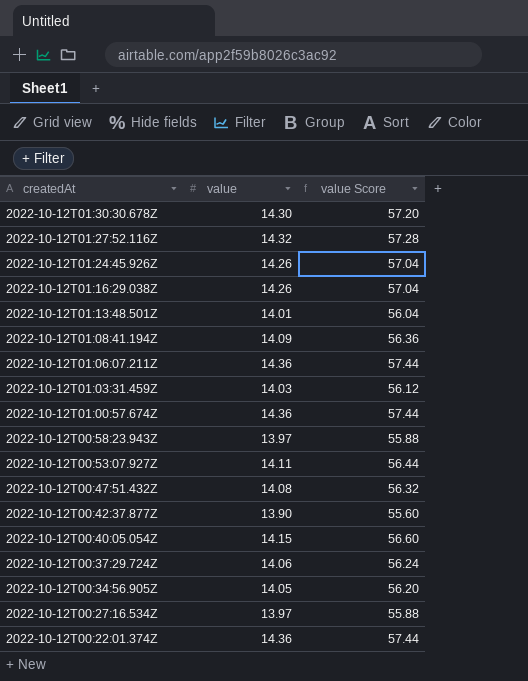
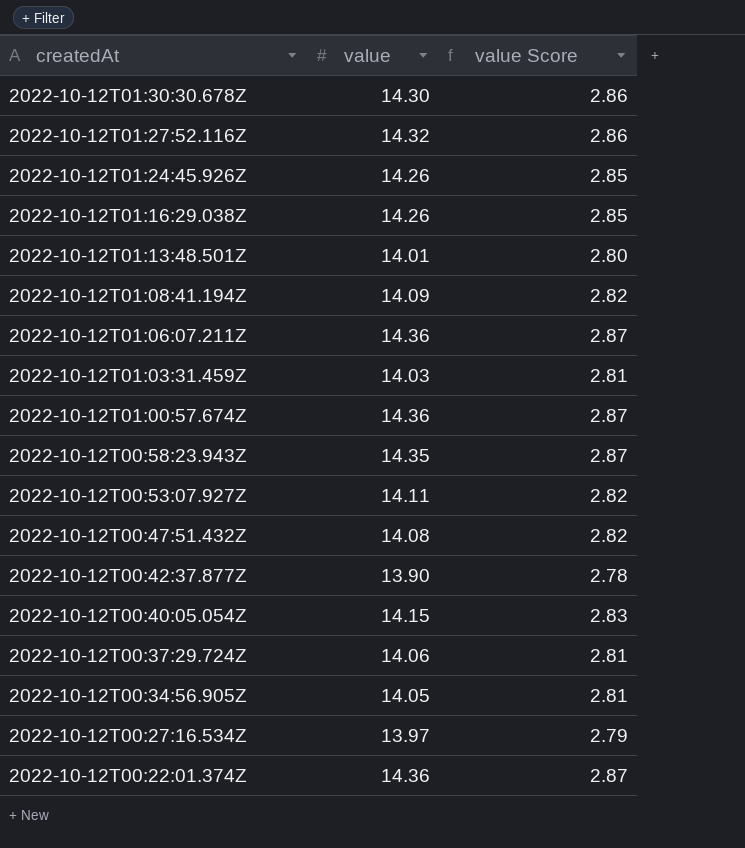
column value Score | formula: [value] * 4 -> [value] * 0.2
2022-10-12T00:58:23.943Z | value: 13.97 -> 14.35

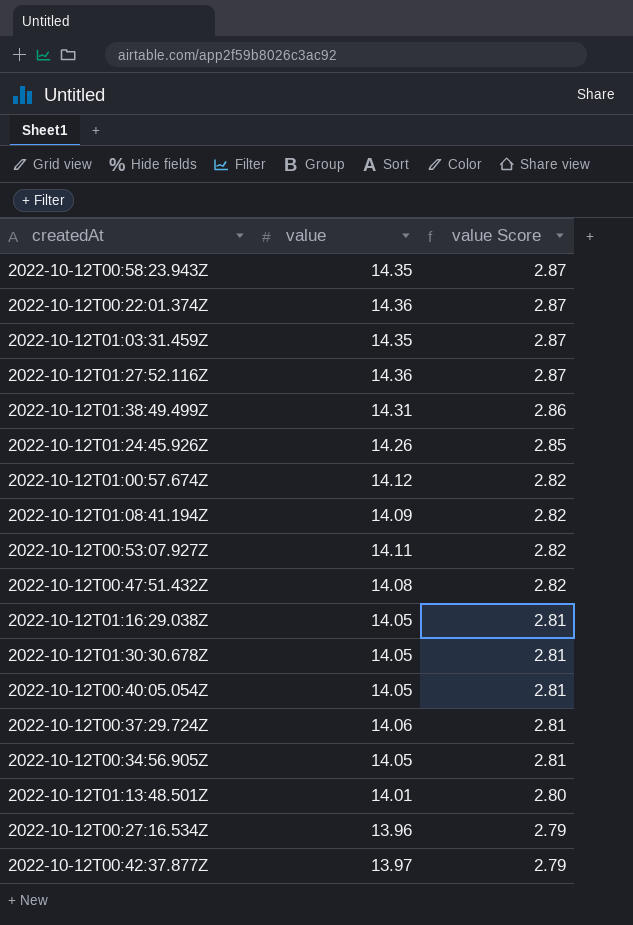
row order: createdAt descending -> value Score descending
row 2022-10-12T01:06:07.211Z: 14.36 | 2.87 -> none
2022-10-12T01:03:31.459Z | value: 14.03 -> 14.35
2022-10-12T01:03:31.459Z | value Score: 2.81 -> 2.87
2022-10-12T01:27:52.116Z | value: 14.32 -> 14.36
2022-10-12T01:27:52.116Z | value Score: 2.86 -> 2.87
row 2022-10-12T01:38:49.499Z: none -> 14.31 | 2.86
2022-10-12T01:00:57.674Z | value: 14.36 -> 14.12
2022-10-12T01:00:57.674Z | value Score: 2.87 -> 2.82
2022-10-12T01:16:29.038Z | value: 14.26 -> 14.05
2022-10-12T01:16:29.038Z | value Score: 2.85 -> 2.81
2022-10-12T01:30:30.678Z | value: 14.30 -> 14.05
2022-10-12T01:30:30.678Z | value Score: 2.86 -> 2.81
2022-10-12T00:40:05.054Z | value: 14.15 -> 14.05
2022-10-12T00:40:05.054Z | value Score: 2.83 -> 2.81
2022-10-12T00:27:16.534Z | value: 13.97 -> 13.96
2022-10-12T00:42:37.877Z | value: 13.90 -> 13.97
2022-10-12T00:42:37.877Z | value Score: 2.78 -> 2.79

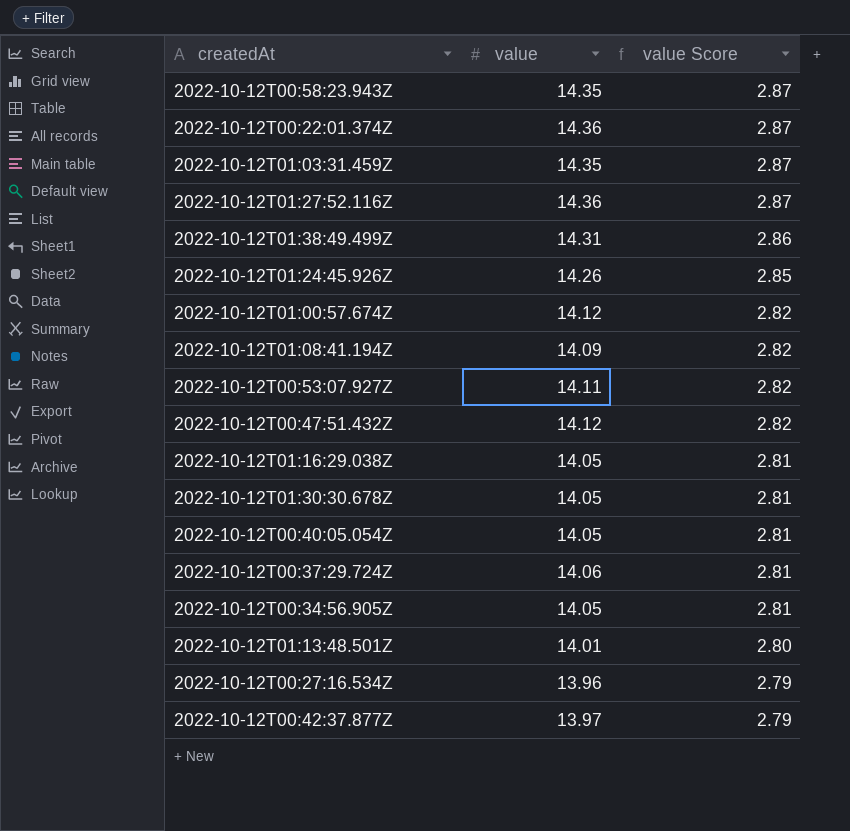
2022-10-12T00:47:51.432Z | value: 14.08 -> 14.12

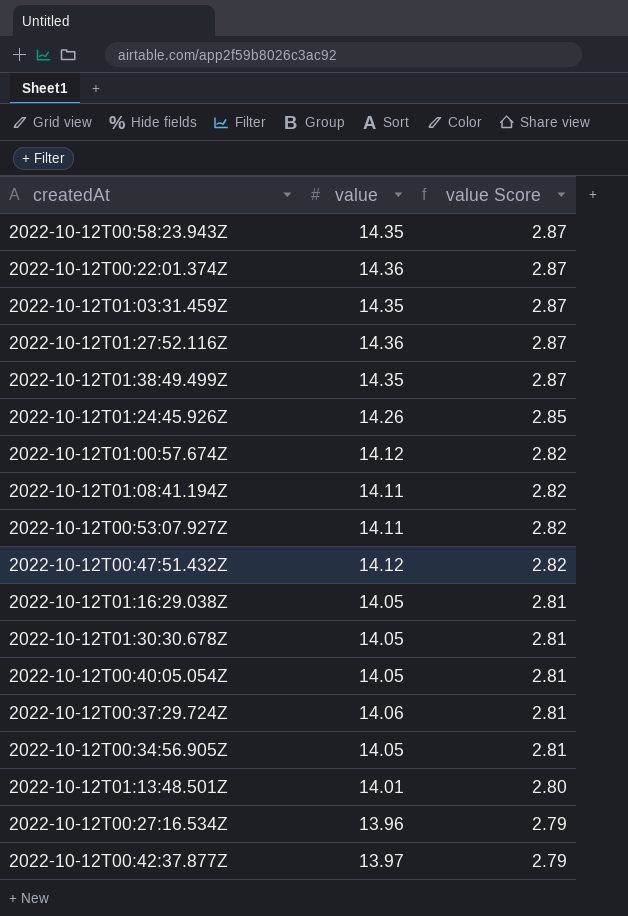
2022-10-12T01:38:49.499Z | value: 14.31 -> 14.35
2022-10-12T01:38:49.499Z | value Score: 2.86 -> 2.87
2022-10-12T01:08:41.194Z | value: 14.09 -> 14.11

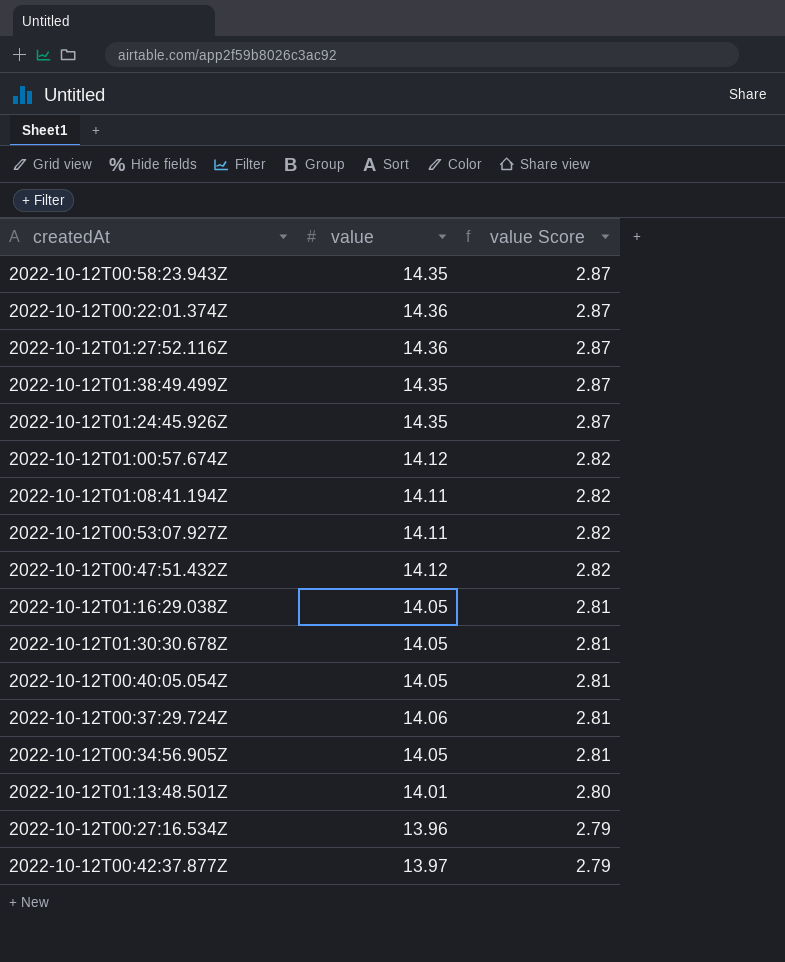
row 2022-10-12T01:03:31.459Z: 14.35 | 2.87 -> none
2022-10-12T01:24:45.926Z | value: 14.26 -> 14.35
2022-10-12T01:24:45.926Z | value Score: 2.85 -> 2.87

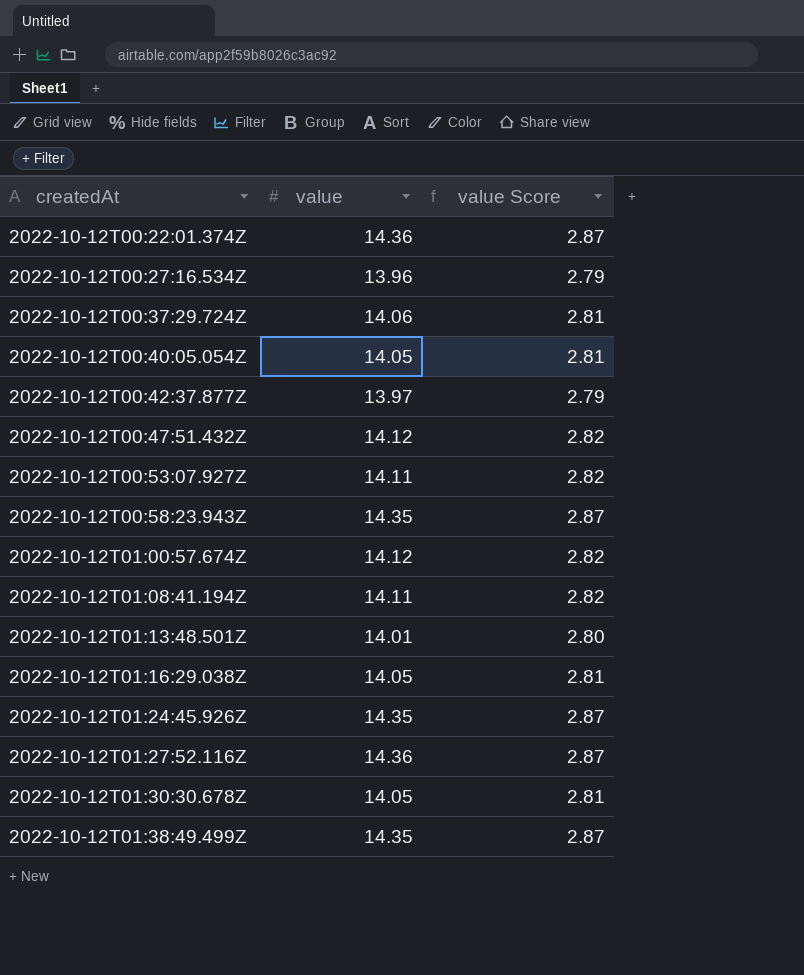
row order: value Score descending -> createdAt ascending
row 2022-10-12T00:34:56.905Z: 14.05 | 2.81 -> none

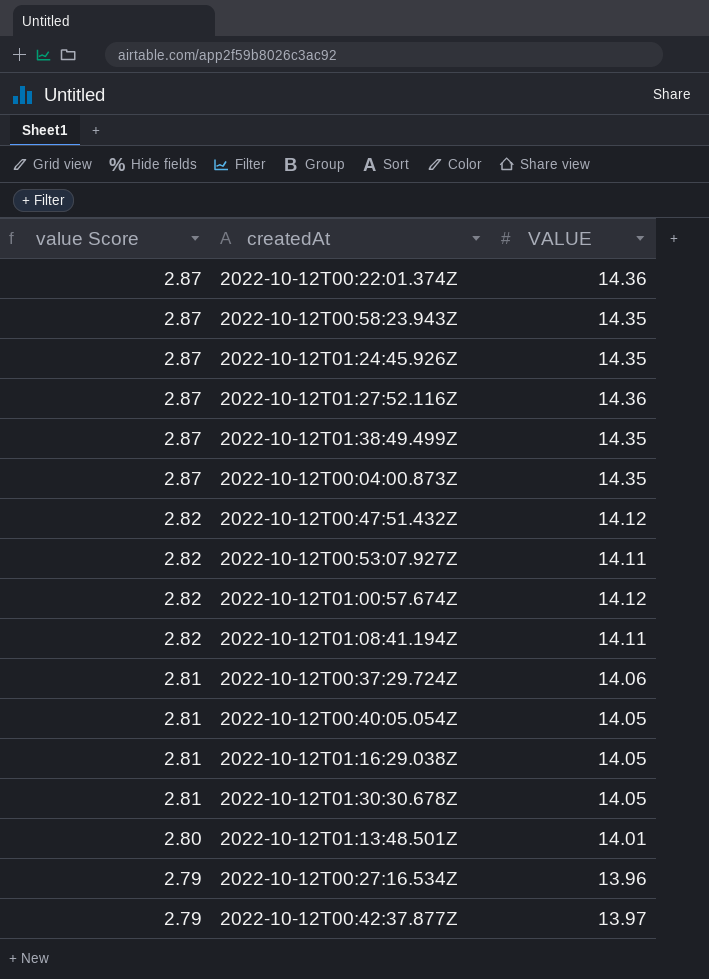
row order: createdAt ascending -> value Score descending
column value Score | position: 3 -> 1
column name: value -> VALUE
row 2022-10-12T00:04:00.873Z: none -> 2.87 | 14.35

